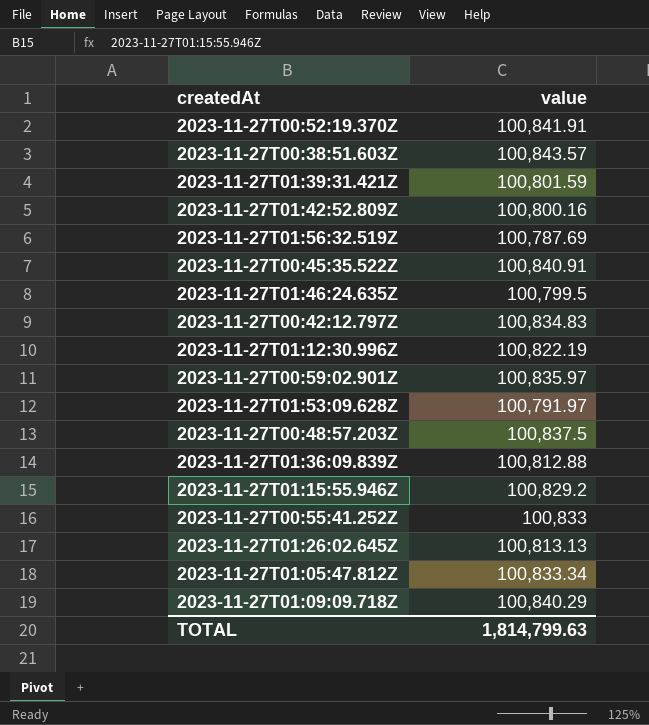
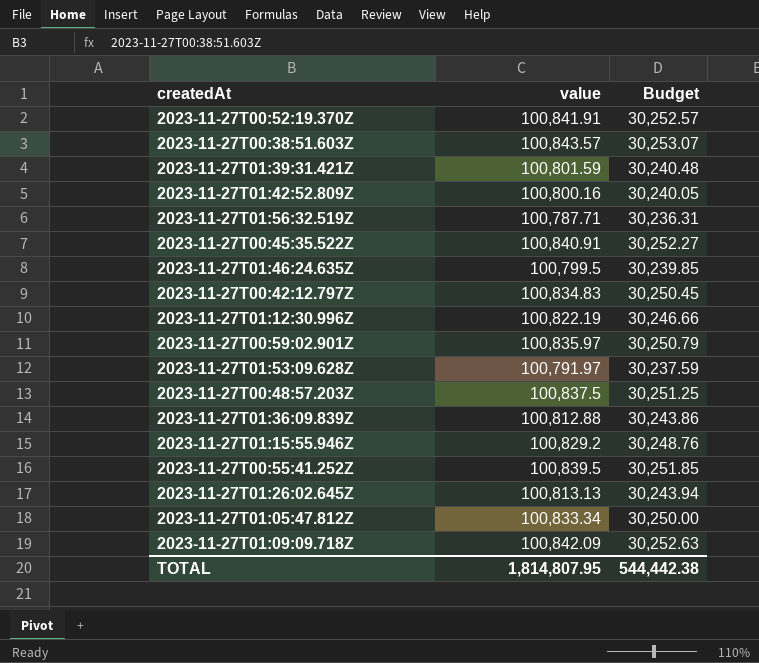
column Budget | formula: none -> [value] * 0.3
2023-11-27T01:56:32.519Z | value: 100,787.69 -> 100,787.71
2023-11-27T00:55:41.252Z | value: 100,833 -> 100,839.5
2023-11-27T01:09:09.718Z | value: 100,840.29 -> 100,842.09
TOTAL | value: 1,814,799.63 -> 1,814,807.95

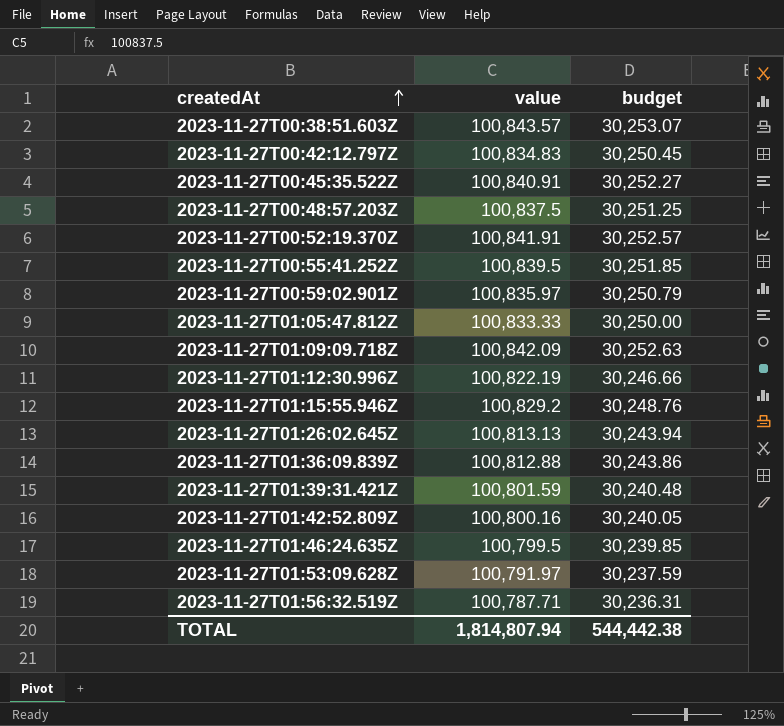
row order: none -> createdAt ascending
column name: Budget -> budget
2023-11-27T01:05:47.812Z | value: 100,833.34 -> 100,833.33
TOTAL | value: 1,814,807.95 -> 1,814,807.94

